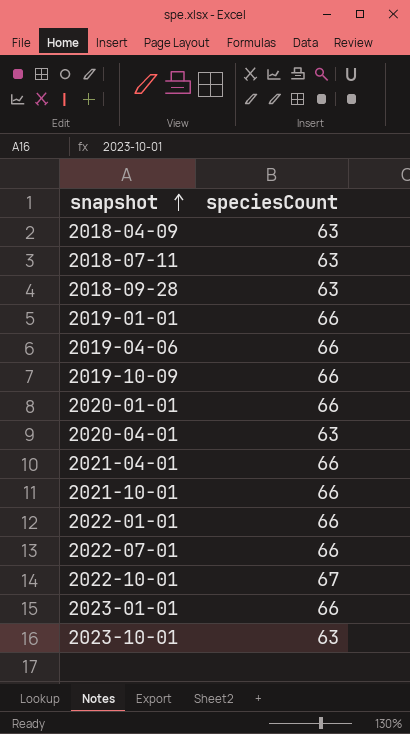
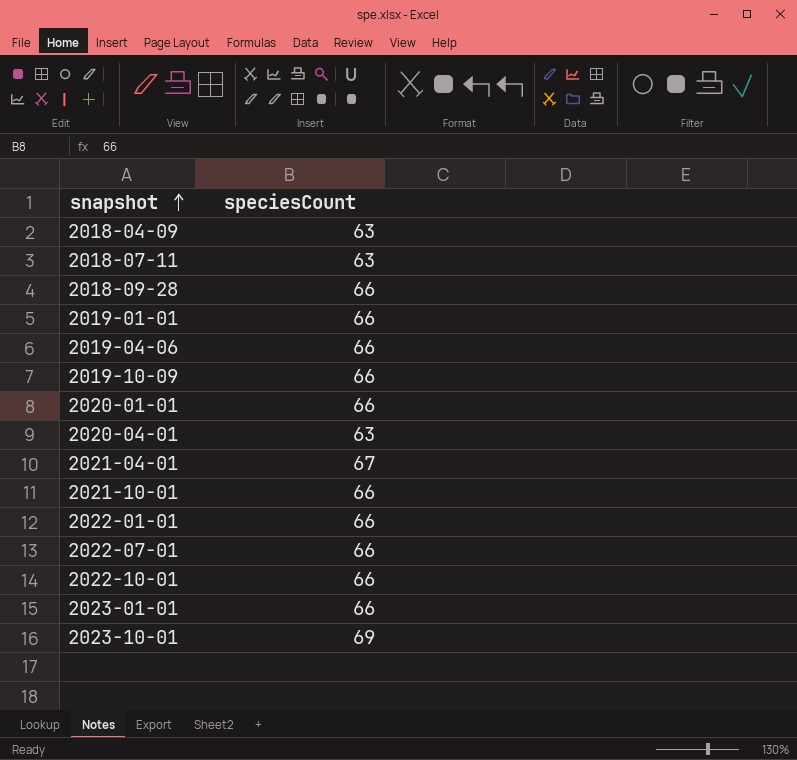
2018-09-28 | speciesCount: 63 -> 66
2021-04-01 | speciesCount: 66 -> 67
2022-10-01 | speciesCount: 67 -> 66
2023-10-01 | speciesCount: 63 -> 69

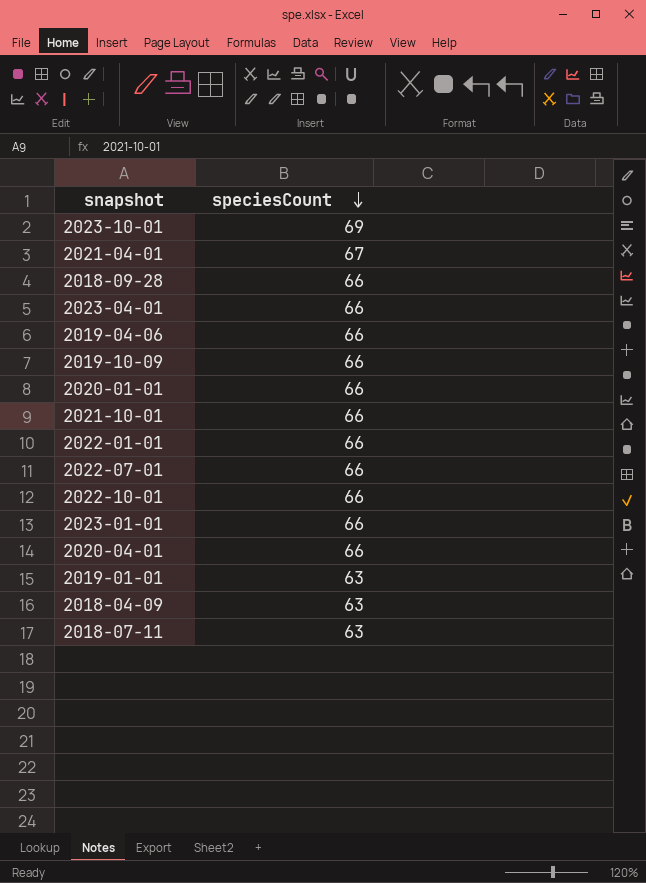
row order: snapshot ascending -> speciesCount descending
row 2023-04-01: none -> 66
2020-04-01 | speciesCount: 63 -> 66
2019-01-01 | speciesCount: 66 -> 63

